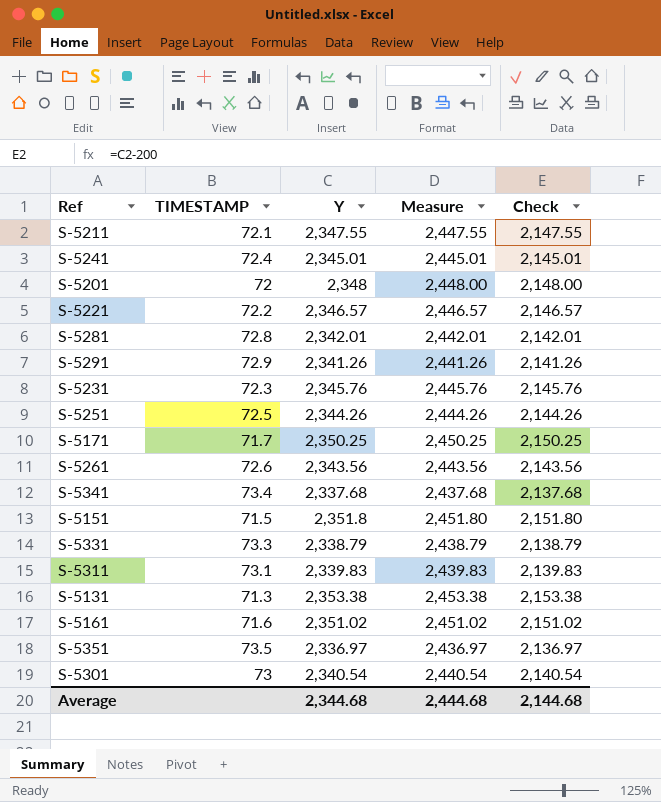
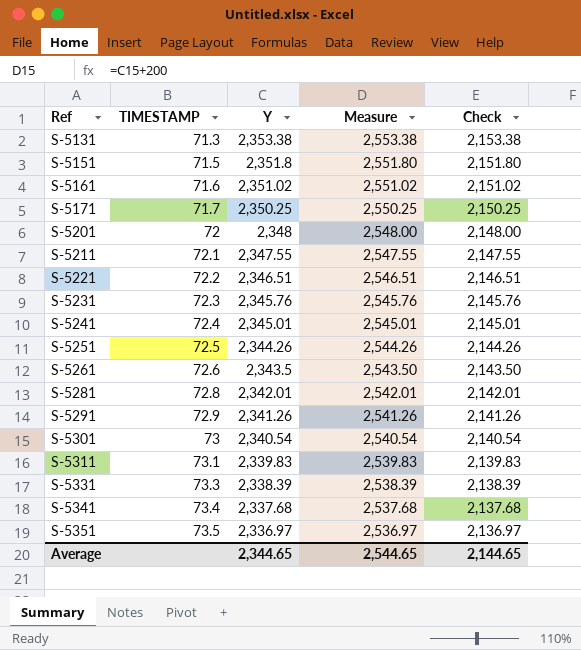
row order: none -> Ref ascending
column Measure | formula: [Y] + 100 -> [Y] + 200
S-5221 | Y: 2,346.57 -> 2,346.51
S-5221 | Check: 2,146.57 -> 2,146.51
S-5261 | Y: 2,343.56 -> 2,343.5
S-5261 | Check: 2,143.56 -> 2,143.50
S-5331 | Y: 2,338.79 -> 2,338.39
S-5331 | Check: 2,138.79 -> 2,138.39
Average | Y: 2,344.68 -> 2,344.65
Average | Measure: 2,444.68 -> 2,544.65
Average | Check: 2,144.68 -> 2,144.65

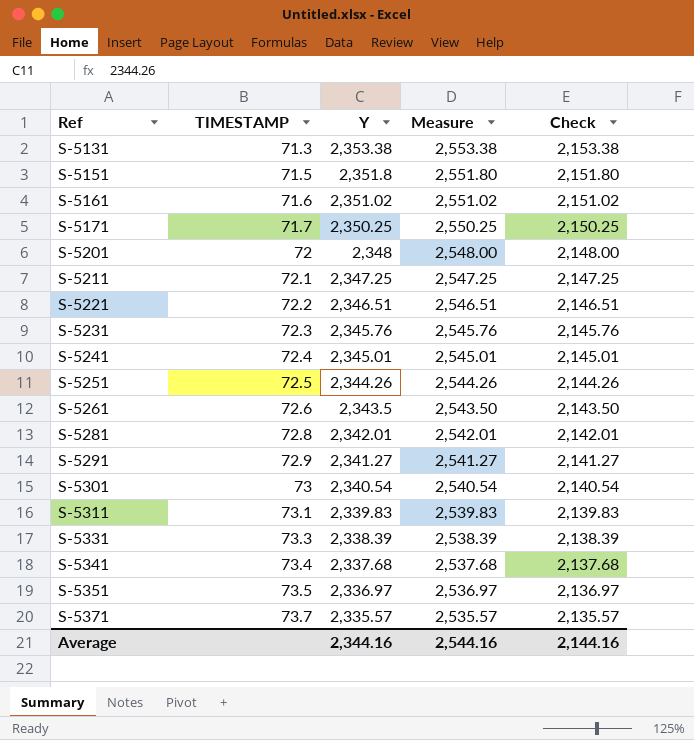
S-5211 | Y: 2,347.55 -> 2,347.25
S-5211 | Measure: 2,547.55 -> 2,547.25
S-5211 | Check: 2,147.55 -> 2,147.25
S-5291 | Y: 2,341.26 -> 2,341.27
S-5291 | Measure: 2,541.26 -> 2,541.27
S-5291 | Check: 2,141.26 -> 2,141.27
row S-5371: none -> 73.7 | 2,335.57 | 2,535.57 | 2,135.57
Average | Y: 2,344.65 -> 2,344.16
Average | Measure: 2,544.65 -> 2,544.16
Average | Check: 2,144.65 -> 2,144.16

